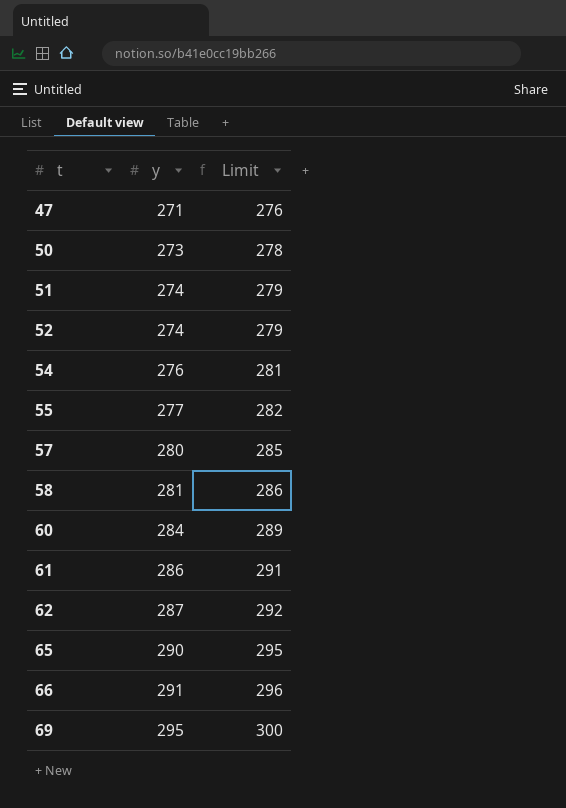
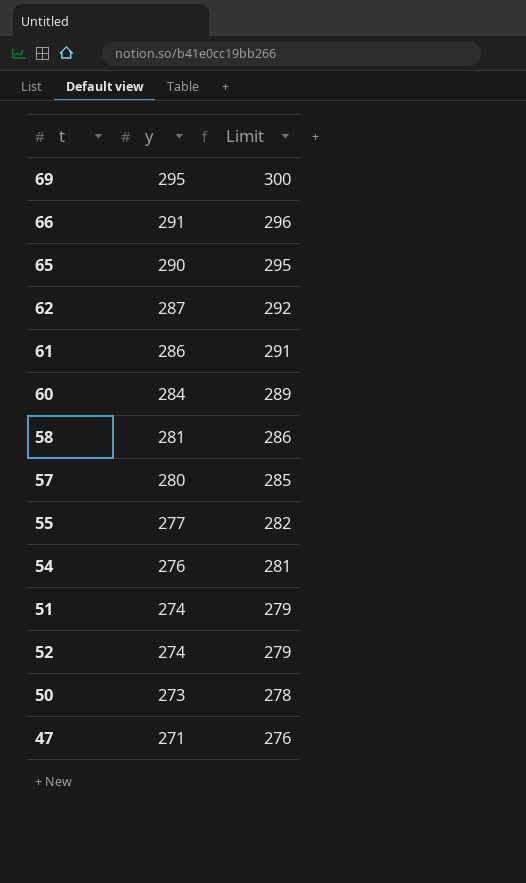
row order: t ascending -> y descending

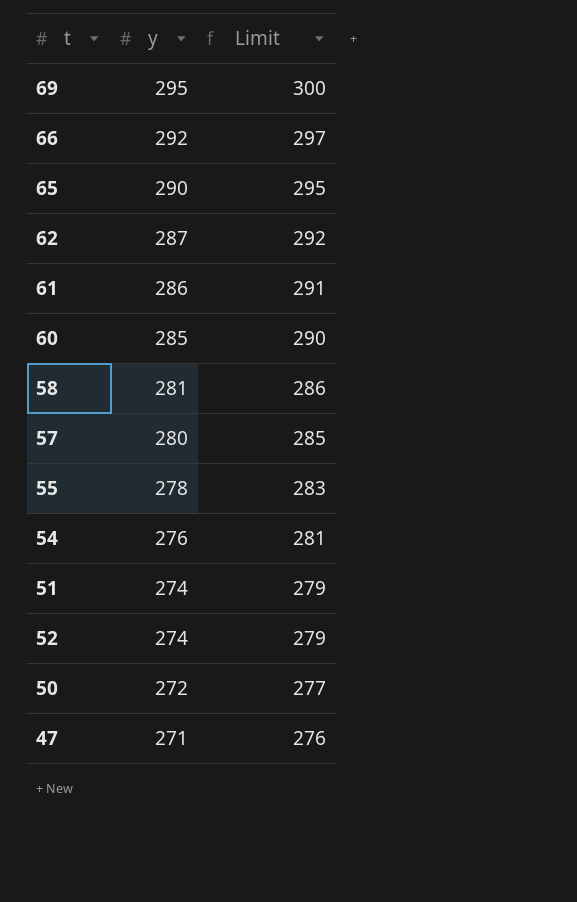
66 | y: 291 -> 292
66 | Limit: 296 -> 297
60 | y: 284 -> 285
60 | Limit: 289 -> 290
55 | y: 277 -> 278
55 | Limit: 282 -> 283
50 | y: 273 -> 272
50 | Limit: 278 -> 277

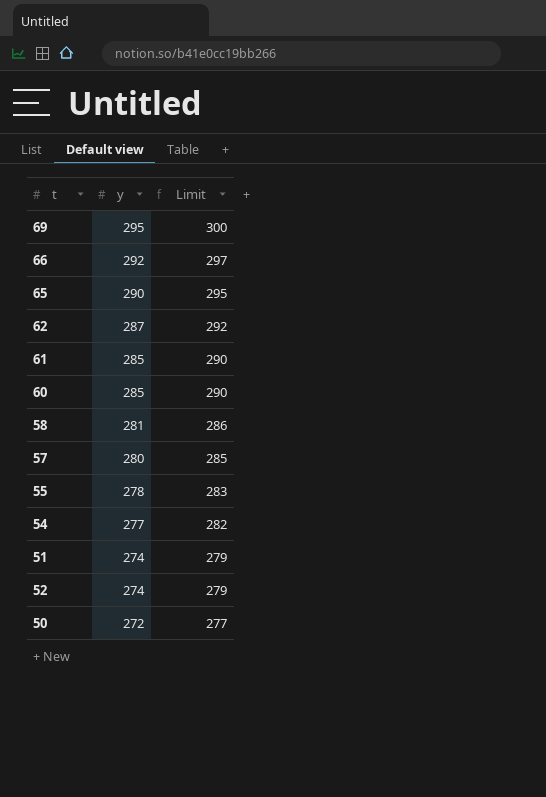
row 47: 271 | 276 -> none
61 | y: 286 -> 285
61 | Limit: 291 -> 290
54 | y: 276 -> 277
54 | Limit: 281 -> 282

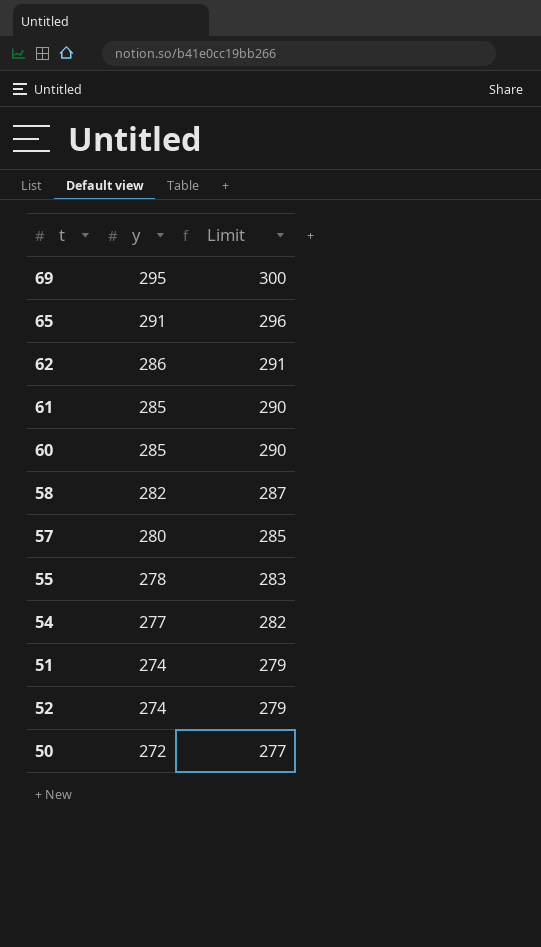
row 66: 292 | 297 -> none
65 | y: 290 -> 291
65 | Limit: 295 -> 296
62 | y: 287 -> 286
62 | Limit: 292 -> 291
58 | y: 281 -> 282
58 | Limit: 286 -> 287

